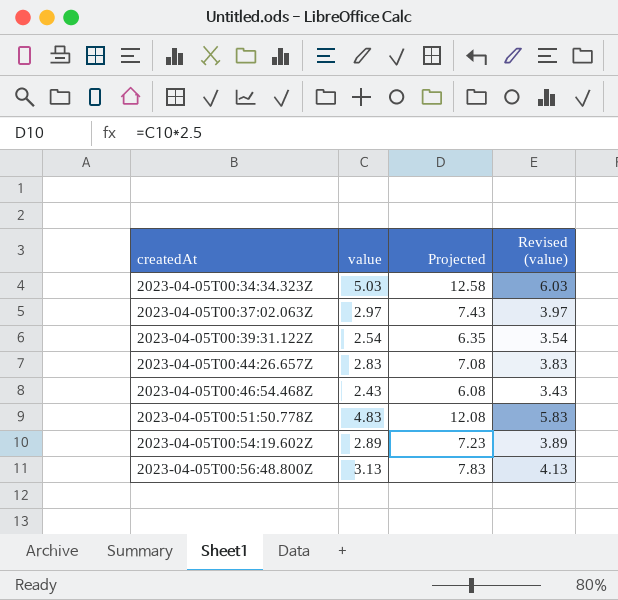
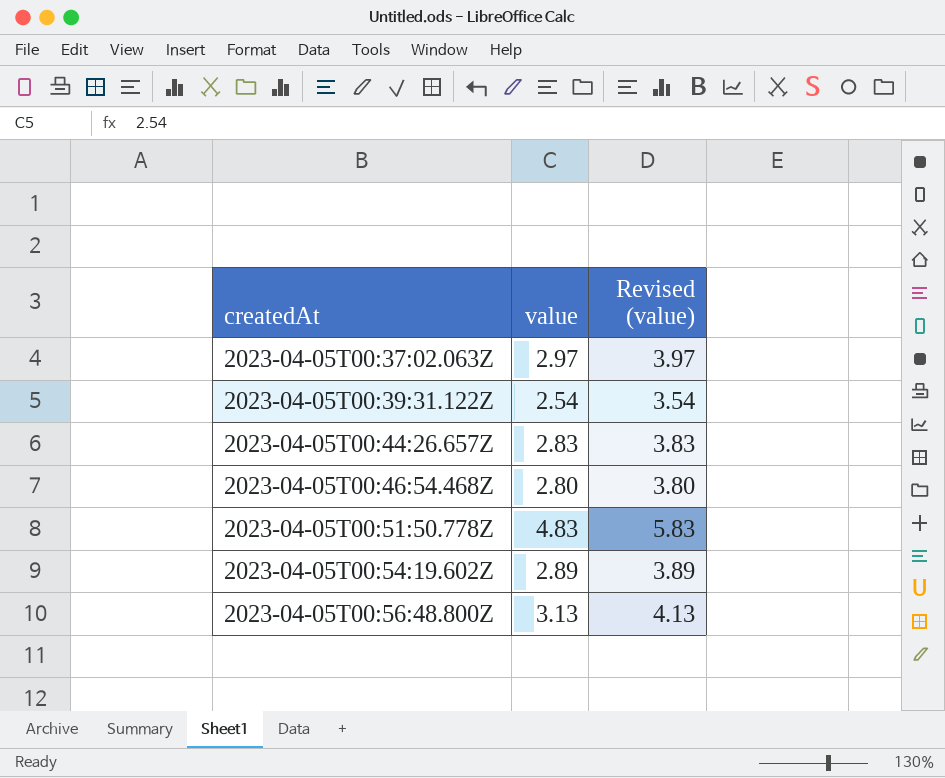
column Projected | formula: [value] * 2.5 -> none
row 2023-04-05T00:34:34.323Z: 5.03 | 12.58 | 6.03 -> none
2023-04-05T00:46:54.468Z | value: 2.43 -> 2.80
2023-04-05T00:46:54.468Z | Revised (value): 3.43 -> 3.80

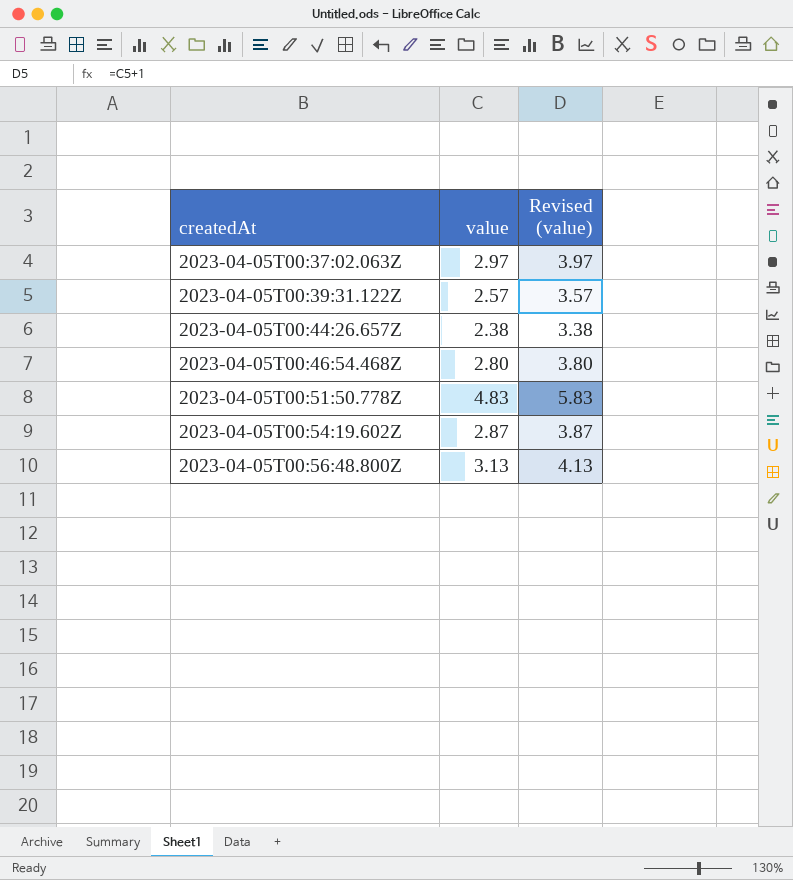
2023-04-05T00:39:31.122Z | value: 2.54 -> 2.57
2023-04-05T00:39:31.122Z | Revised (value): 3.54 -> 3.57
2023-04-05T00:44:26.657Z | value: 2.83 -> 2.38
2023-04-05T00:44:26.657Z | Revised (value): 3.83 -> 3.38
2023-04-05T00:54:19.602Z | value: 2.89 -> 2.87
2023-04-05T00:54:19.602Z | Revised (value): 3.89 -> 3.87

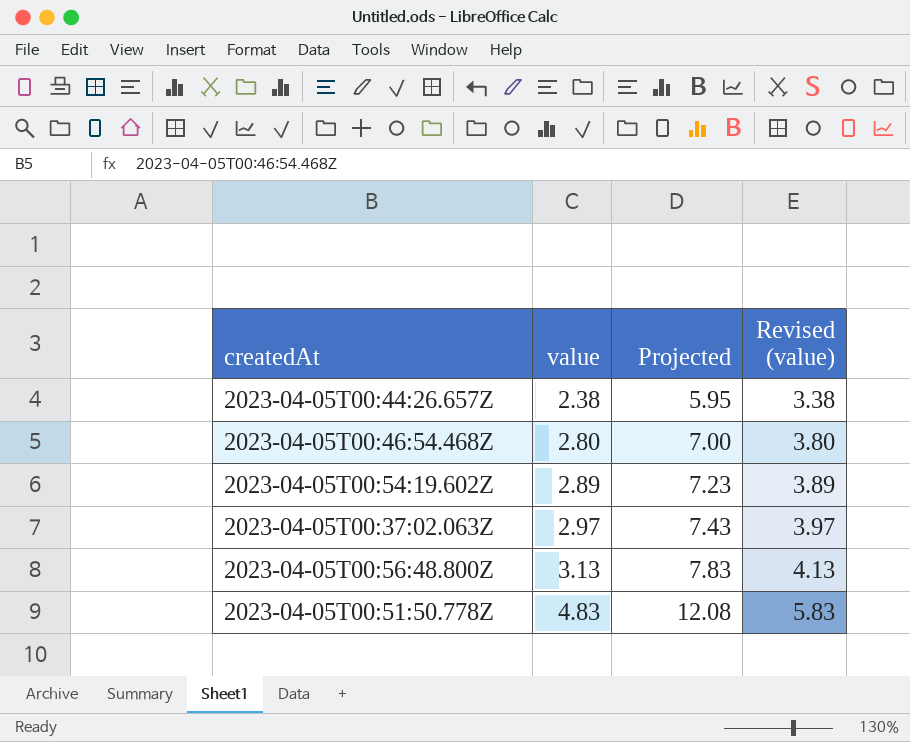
row order: createdAt ascending -> value ascending
column Projected | formula: none -> [value] * 2.5
row 2023-04-05T00:39:31.122Z: 2.57 | 3.57 -> none
2023-04-05T00:54:19.602Z | value: 2.87 -> 2.89
2023-04-05T00:54:19.602Z | Revised (value): 3.87 -> 3.89

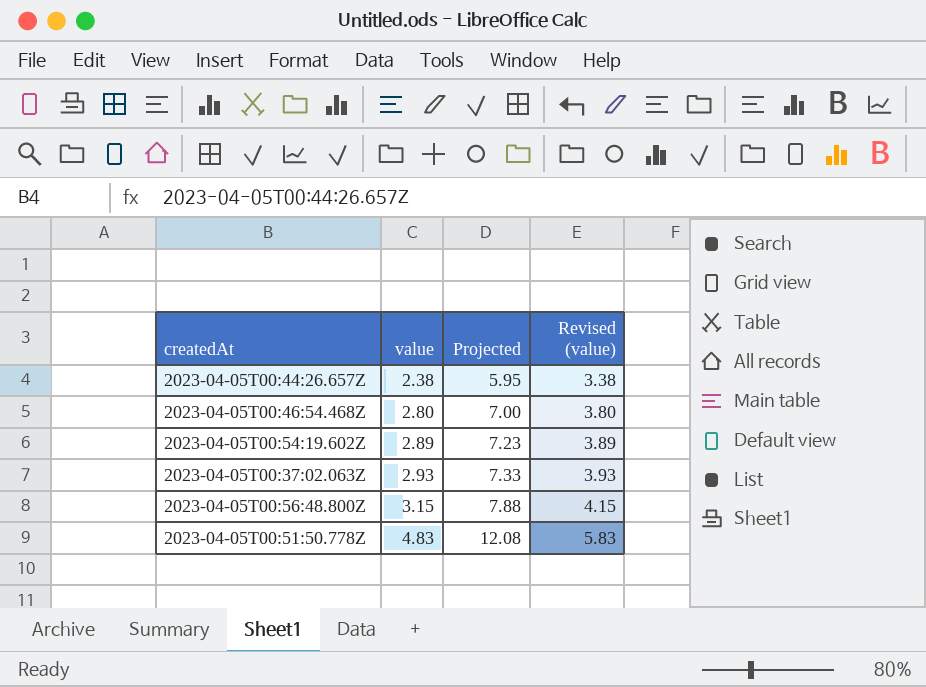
2023-04-05T00:37:02.063Z | value: 2.97 -> 2.93
2023-04-05T00:37:02.063Z | Projected: 7.43 -> 7.33
2023-04-05T00:37:02.063Z | Revised (value): 3.97 -> 3.93
2023-04-05T00:56:48.800Z | value: 3.13 -> 3.15
2023-04-05T00:56:48.800Z | Projected: 7.83 -> 7.88
2023-04-05T00:56:48.800Z | Revised (value): 4.13 -> 4.15

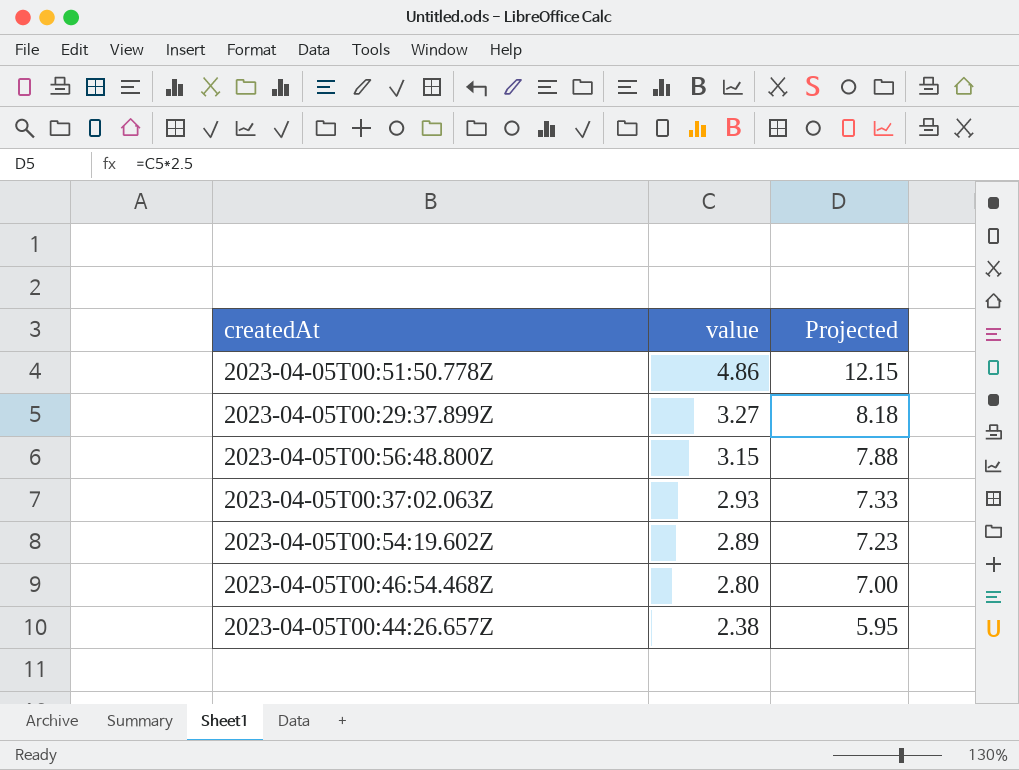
row order: value ascending -> value descending
column Revised (value) | formula: [value] + 1 -> none
2023-04-05T00:51:50.778Z | value: 4.83 -> 4.86
2023-04-05T00:51:50.778Z | Projected: 12.08 -> 12.15
row 2023-04-05T00:29:37.899Z: none -> 3.27 | 8.18

